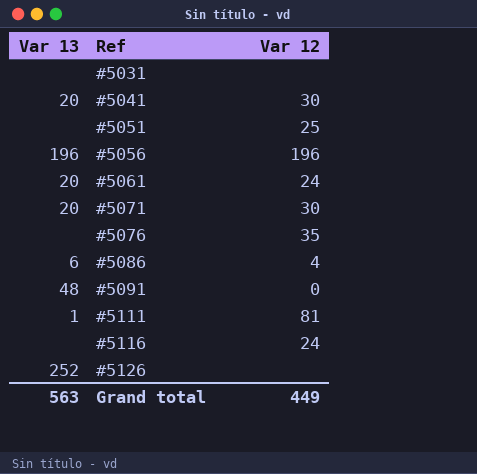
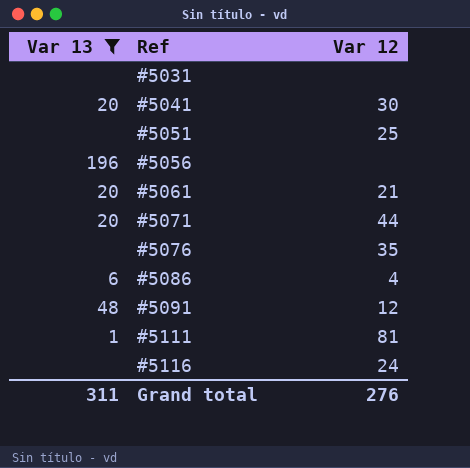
filter: none -> Var 13 != 252
#5056 | Var 12: 196 -> none
#5061 | Var 12: 24 -> 21
#5071 | Var 12: 30 -> 44
#5091 | Var 12: 0 -> 12
Grand total | Var 13: 563 -> 311
Grand total | Var 12: 449 -> 276

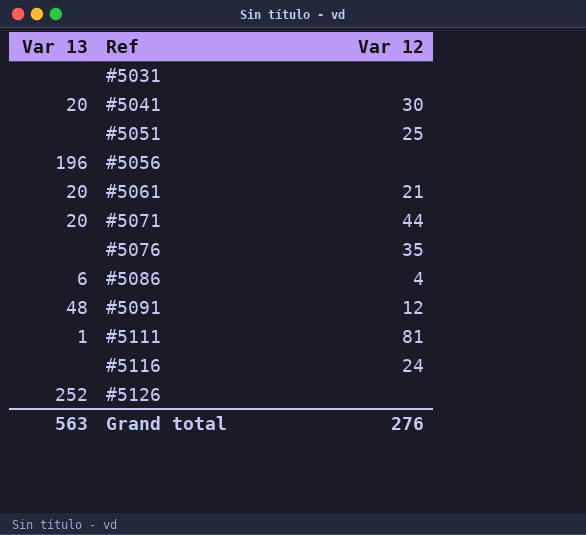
filter: Var 13 != 252 -> none
Grand total | Var 13: 311 -> 563

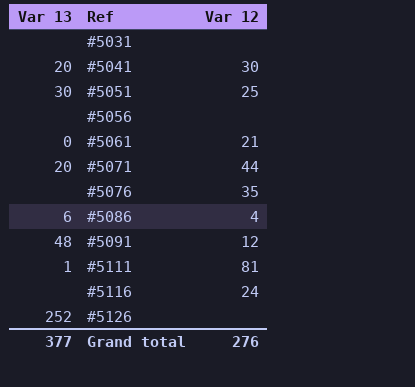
#5051 | Var 13: none -> 30
#5056 | Var 13: 196 -> none
#5061 | Var 13: 20 -> 0
Grand total | Var 13: 563 -> 377

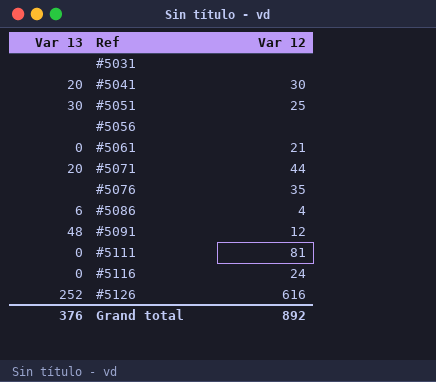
#5111 | Var 13: 1 -> 0
#5116 | Var 13: none -> 0
#5126 | Var 12: none -> 616
Grand total | Var 13: 377 -> 376
Grand total | Var 12: 276 -> 892

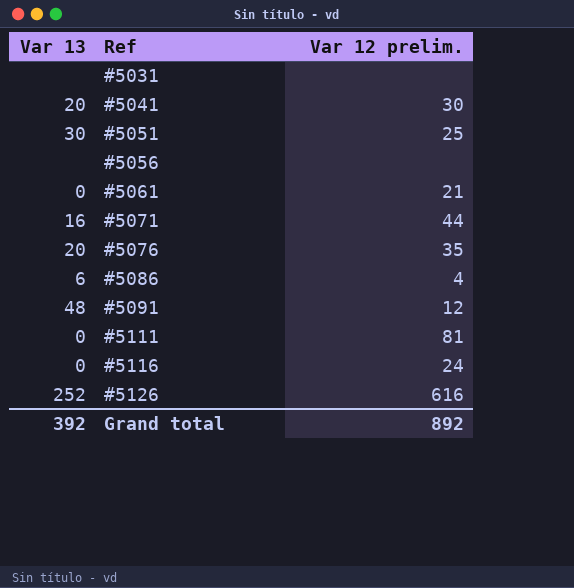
column name: Var 12 -> Var 12 prelim.
#5071 | Var 13: 20 -> 16
#5076 | Var 13: none -> 20
Grand total | Var 13: 376 -> 392

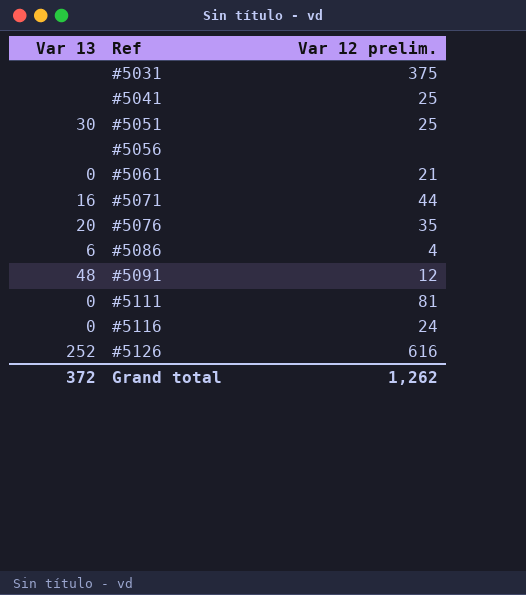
#5031 | Var 12 prelim.: none -> 375
#5041 | Var 13: 20 -> none
#5041 | Var 12 prelim.: 30 -> 25
Grand total | Var 13: 392 -> 372
Grand total | Var 12 prelim.: 892 -> 1,262

